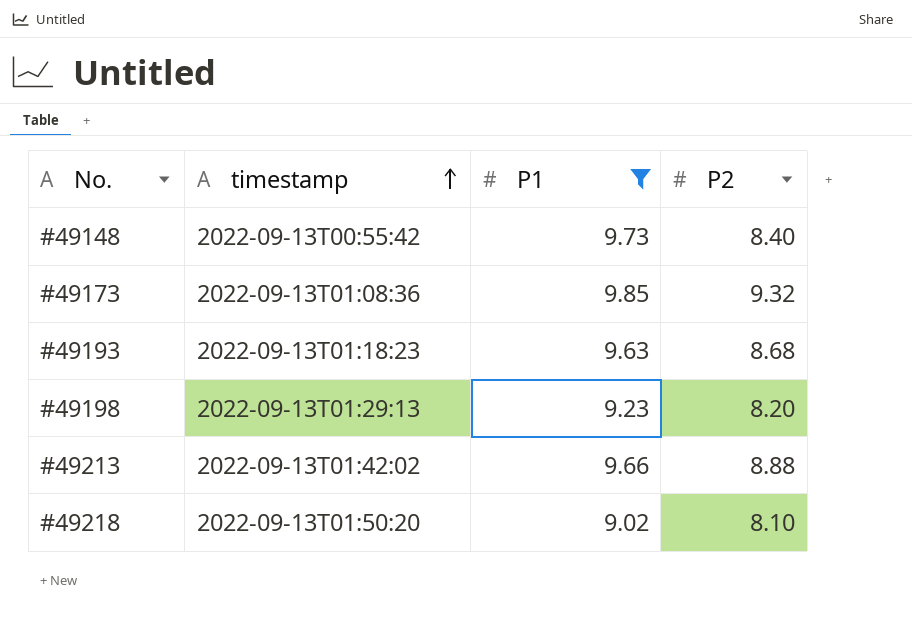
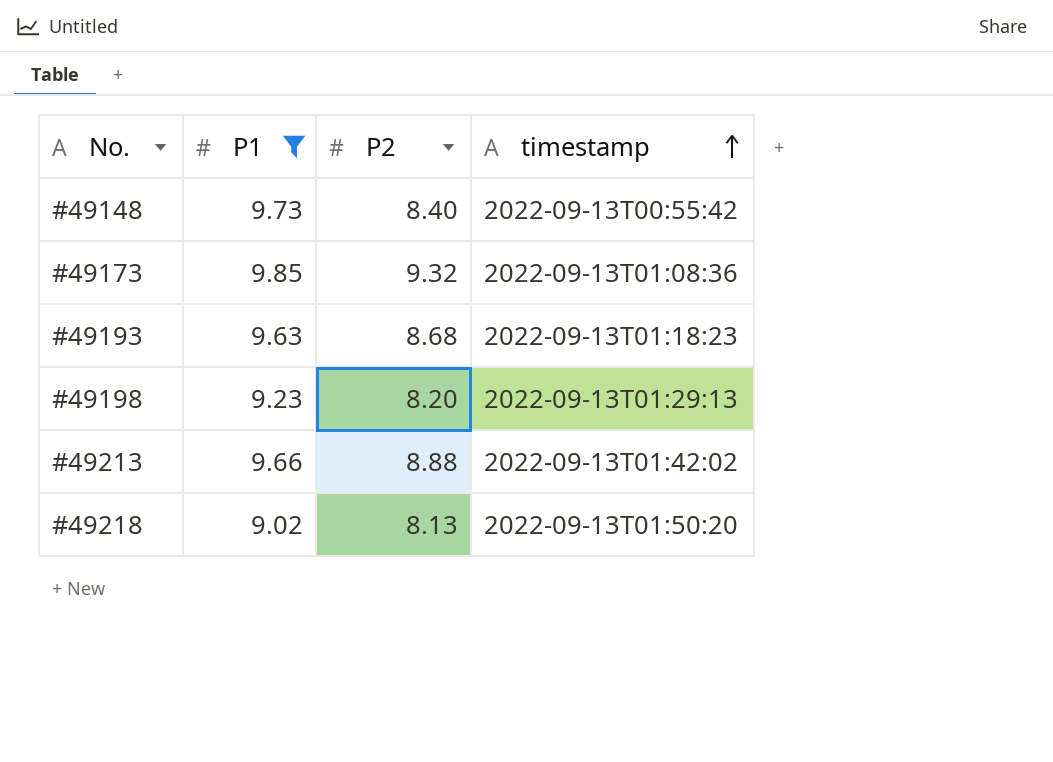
column timestamp | position: 2 -> 4
#49218 | P2: 8.10 -> 8.13

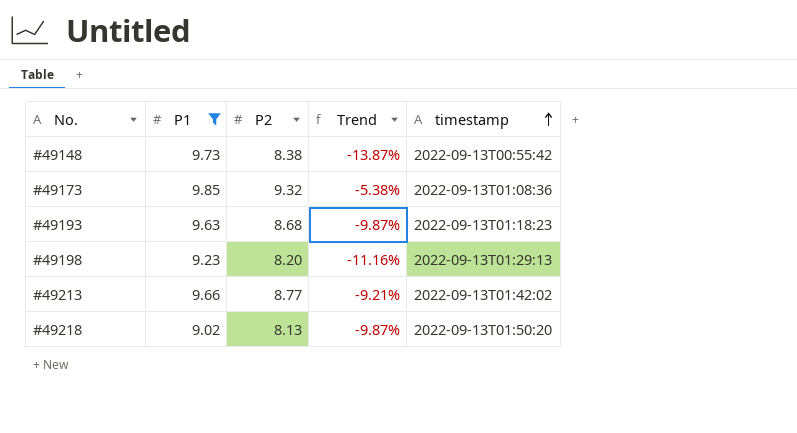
column Trend | formula: none -> ([P2] - [P1]) / [P1]
#49148 | P2: 8.40 -> 8.38
#49213 | P2: 8.88 -> 8.77

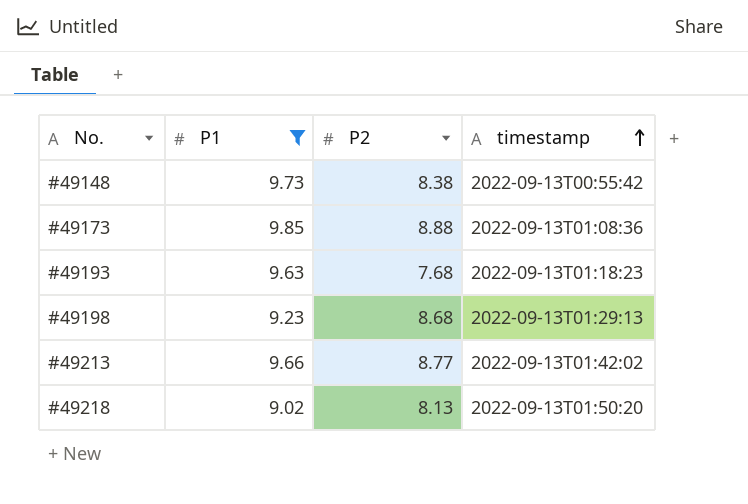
column Trend | formula: ([P2] - [P1]) / [P1] -> none
#49173 | P2: 9.32 -> 8.88
#49193 | P2: 8.68 -> 7.68
#49198 | P2: 8.20 -> 8.68

